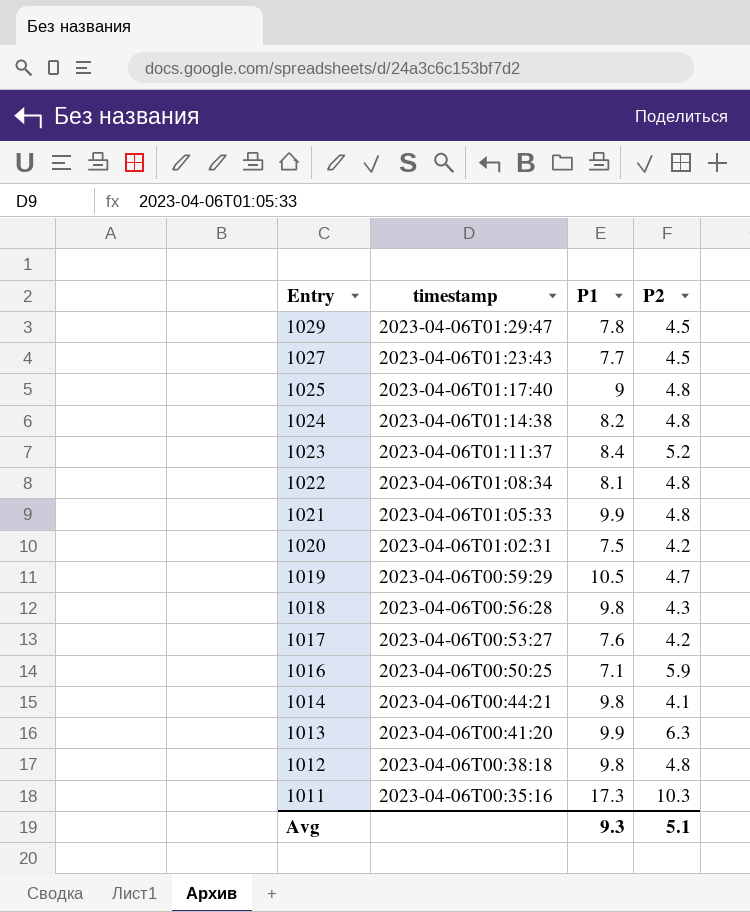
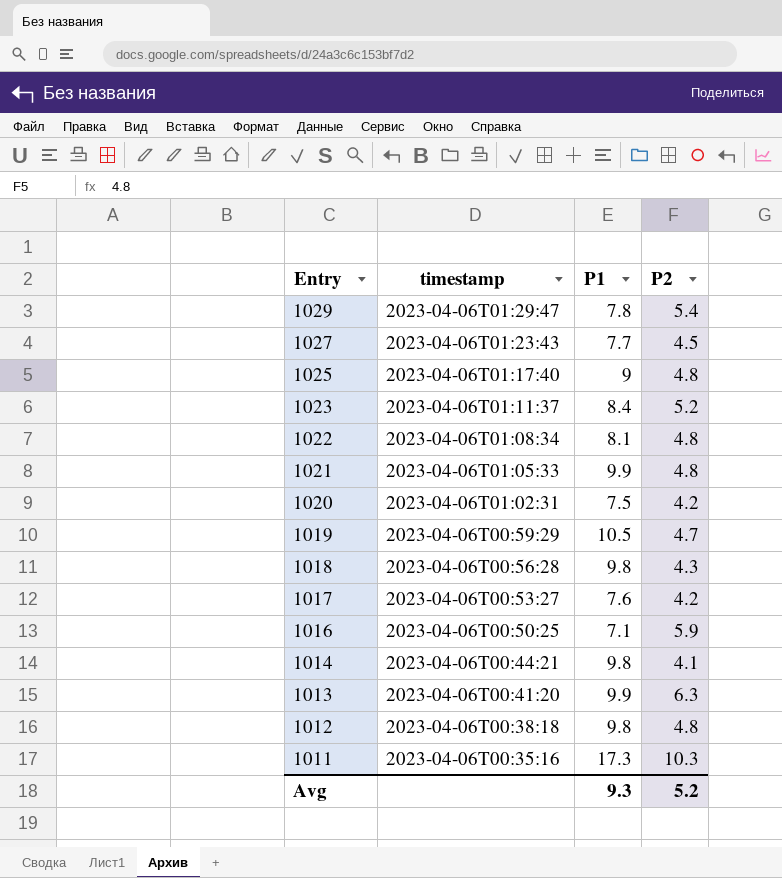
row 1024: 2023-04-06T01:14:38 | 8.2 | 4.8 -> none
1029 | P2: 4.5 -> 5.4
Avg | P2: 5.1 -> 5.2

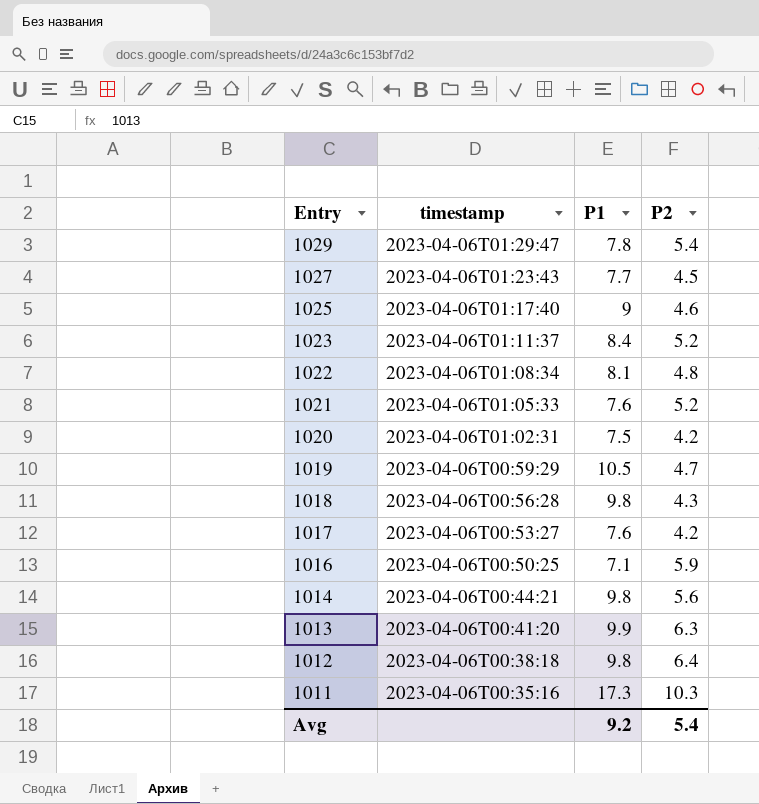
1025 | P2: 4.8 -> 4.6
1021 | P1: 9.9 -> 7.6
1021 | P2: 4.8 -> 5.2
1014 | P2: 4.1 -> 5.6
1012 | P2: 4.8 -> 6.4
Avg | P1: 9.3 -> 9.2
Avg | P2: 5.2 -> 5.4

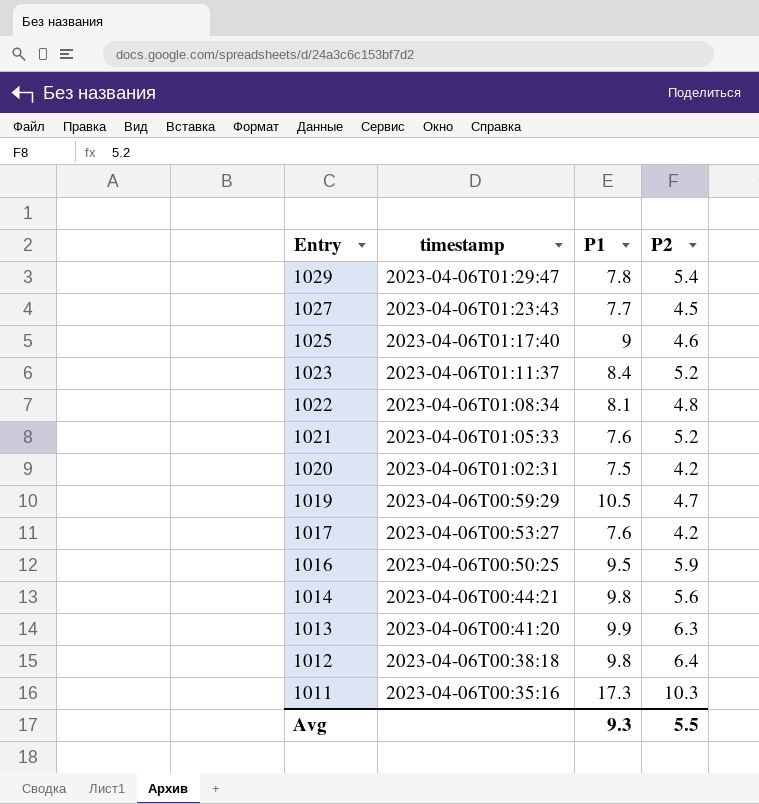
row 1018: 2023-04-06T00:56:28 | 9.8 | 4.3 -> none
1016 | P1: 7.1 -> 9.5
Avg | P1: 9.2 -> 9.3
Avg | P2: 5.4 -> 5.5

